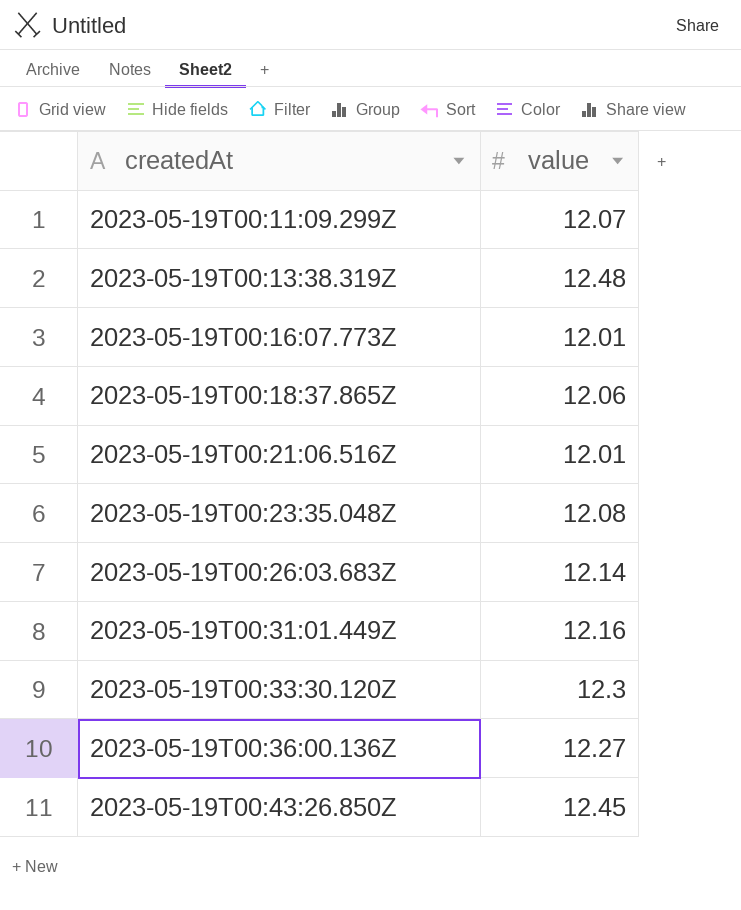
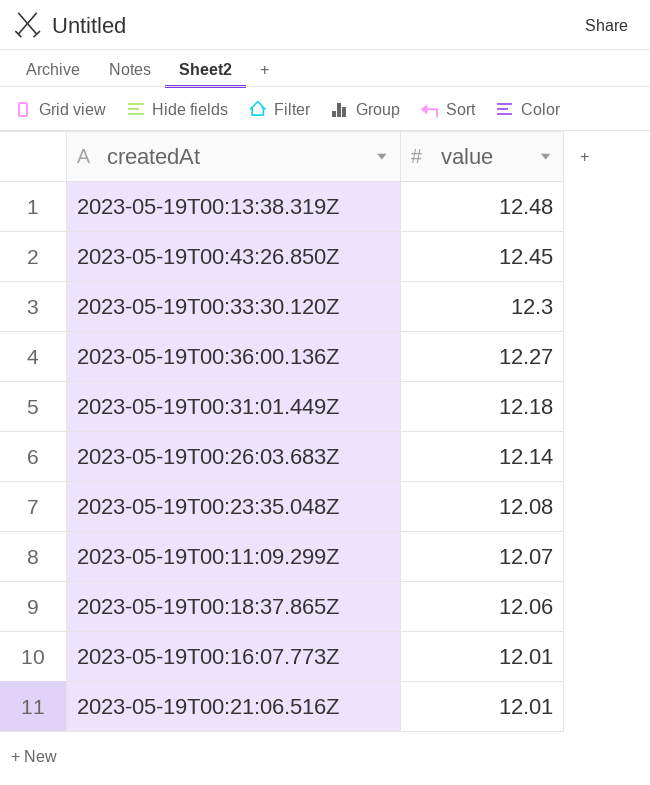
row order: createdAt ascending -> value descending
2023-05-19T00:31:01.449Z | value: 12.16 -> 12.18

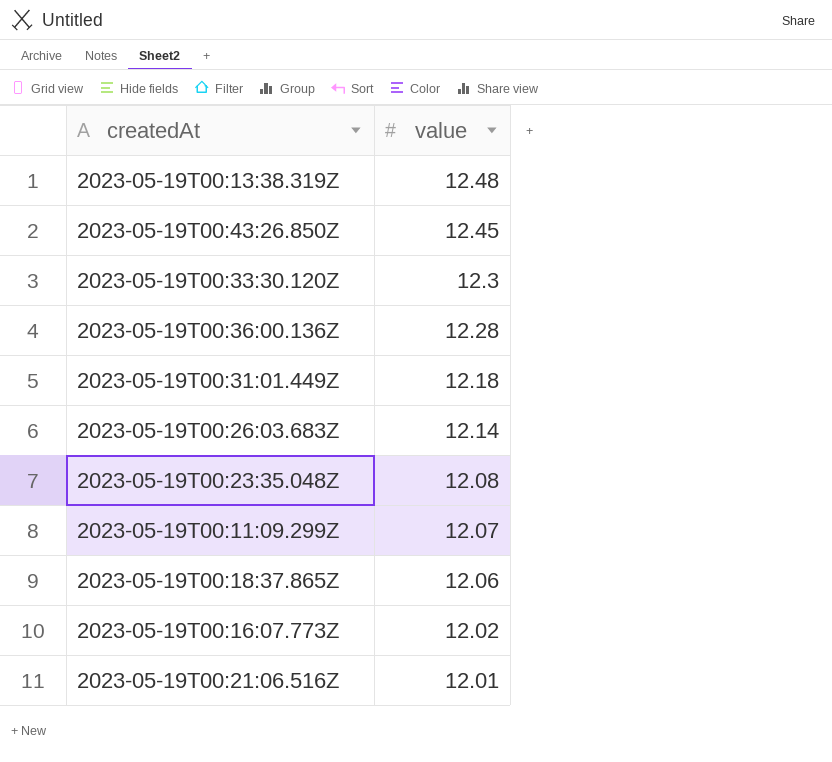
2023-05-19T00:36:00.136Z | value: 12.27 -> 12.28
2023-05-19T00:16:07.773Z | value: 12.01 -> 12.02

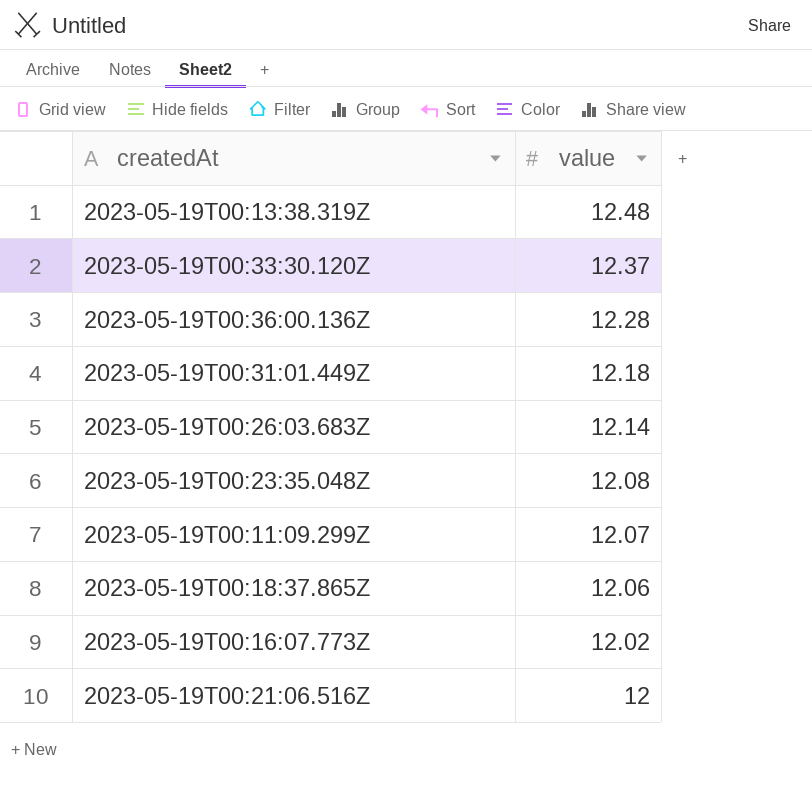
row 2023-05-19T00:43:26.850Z: 12.45 -> none
2023-05-19T00:33:30.120Z | value: 12.3 -> 12.37
2023-05-19T00:21:06.516Z | value: 12.01 -> 12

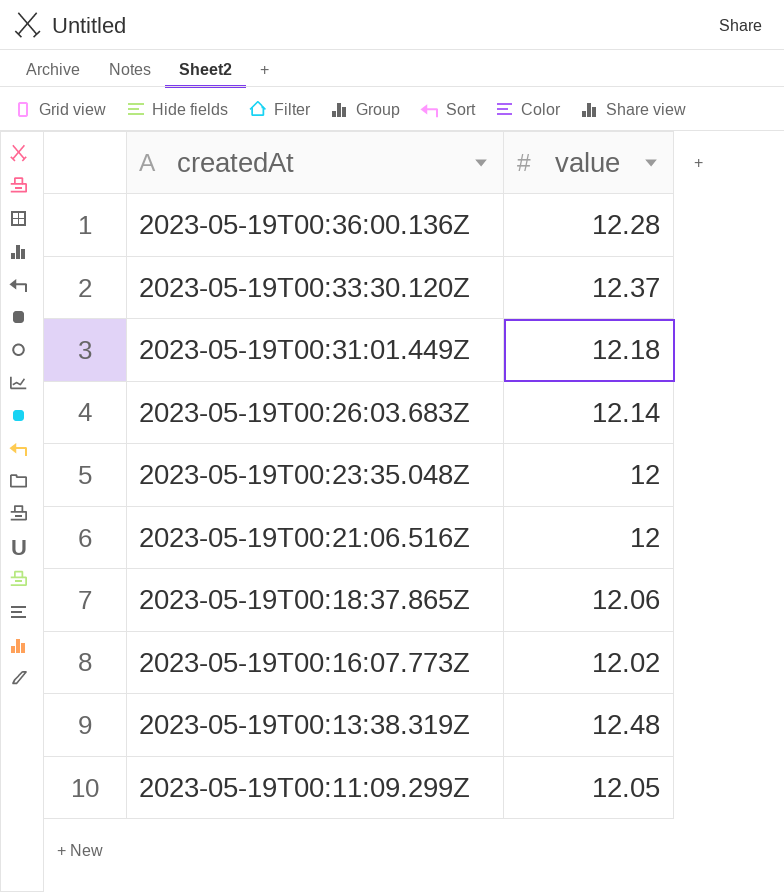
row order: value descending -> createdAt descending
2023-05-19T00:23:35.048Z | value: 12.08 -> 12
2023-05-19T00:11:09.299Z | value: 12.07 -> 12.05

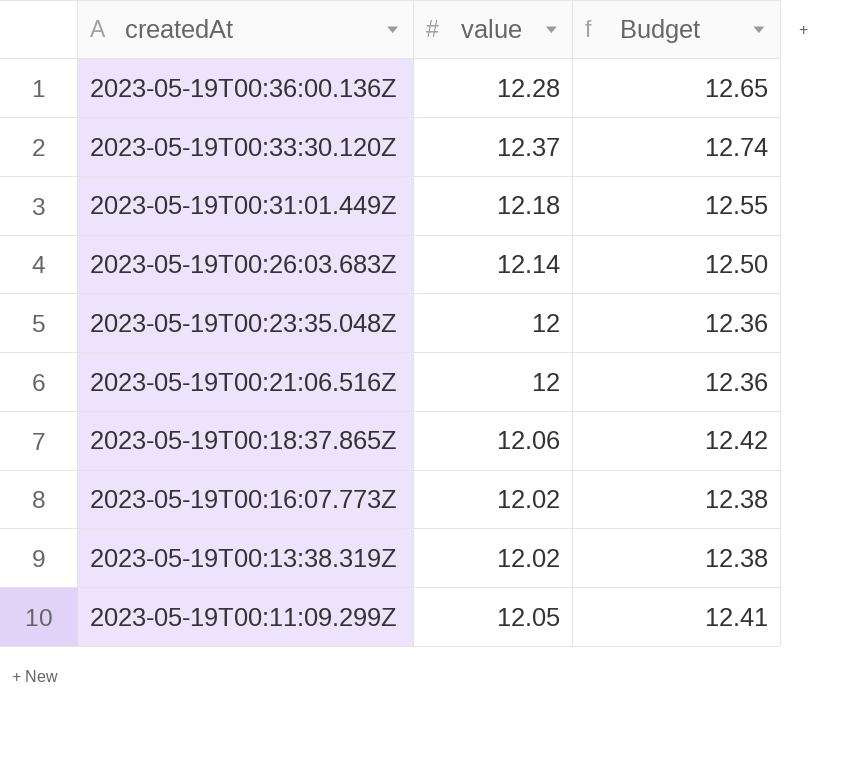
column Budget | formula: none -> [value] * 1.03
2023-05-19T00:13:38.319Z | value: 12.48 -> 12.02

